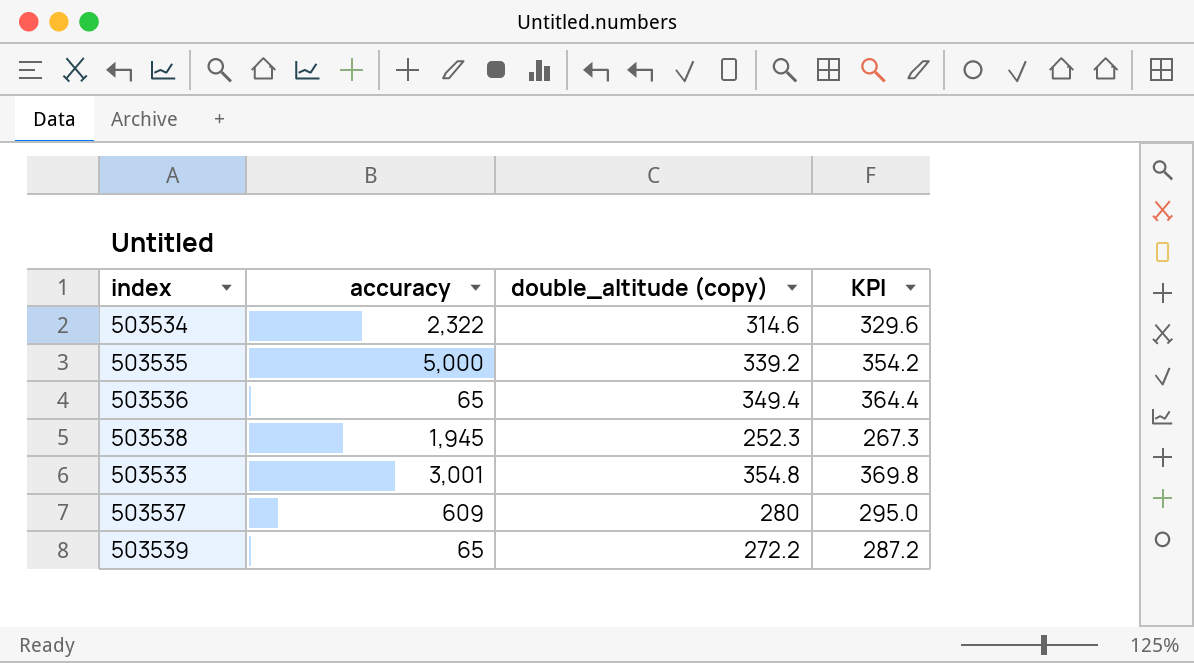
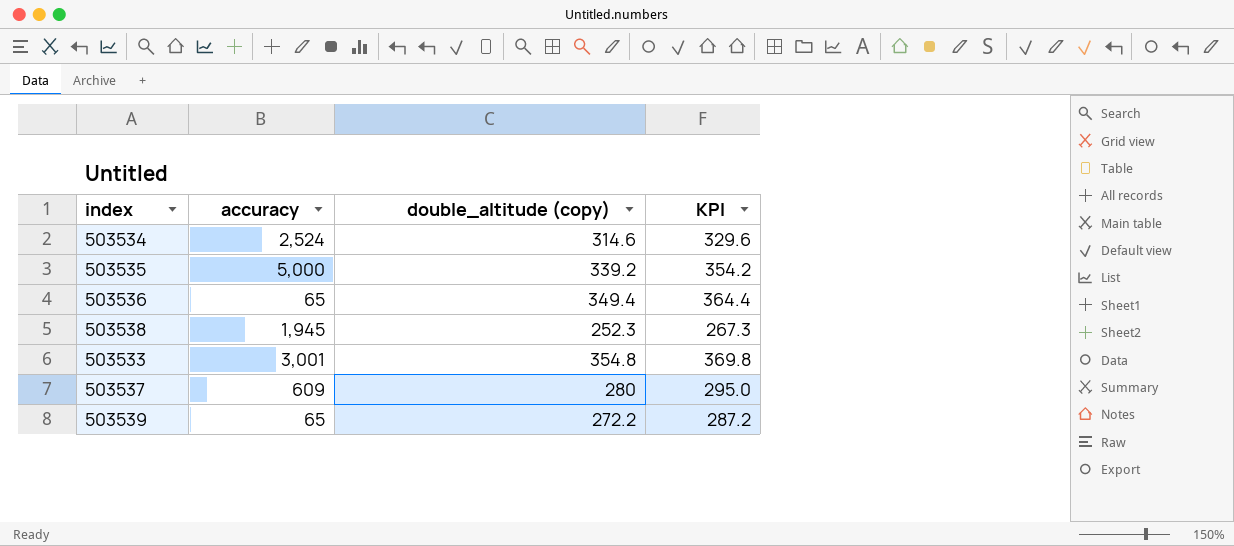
503534 | accuracy: 2,322 -> 2,524

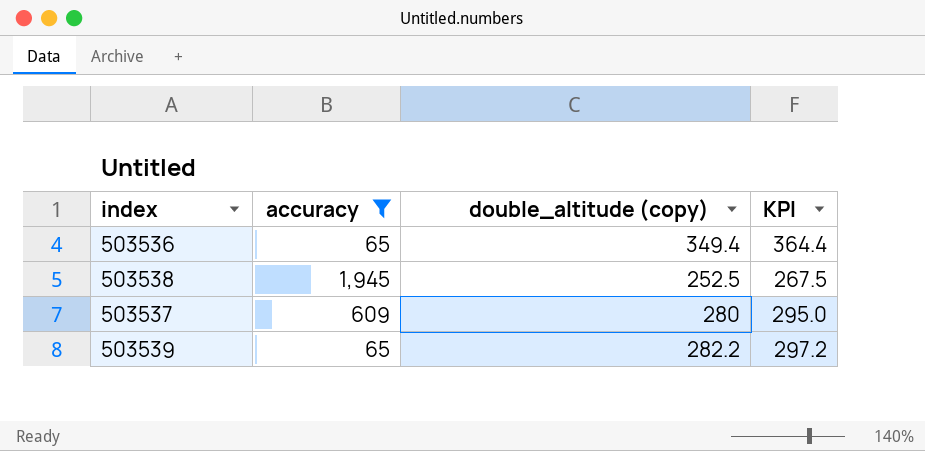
filter: none -> accuracy <= 1,945
503538 | double_altitude (copy): 252.3 -> 252.5
503538 | KPI: 267.3 -> 267.5
503539 | double_altitude (copy): 272.2 -> 282.2
503539 | KPI: 287.2 -> 297.2

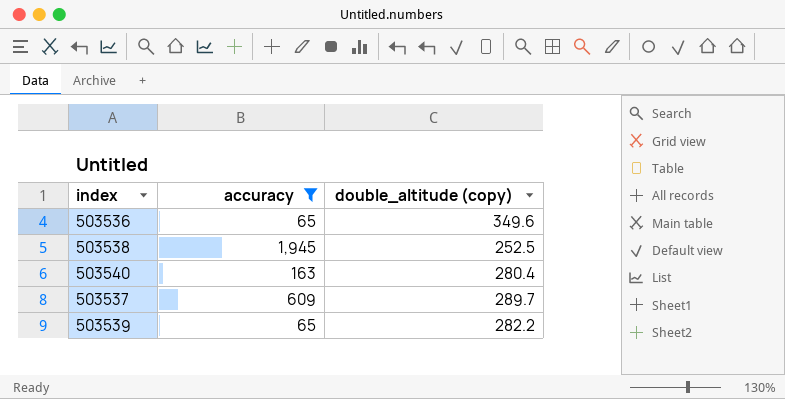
column KPI | formula: [double_altitude (copy)] + 15 -> none
503536 | double_altitude (copy): 349.4 -> 349.6
row 503540: none -> 163 | 280.4
503537 | double_altitude (copy): 280 -> 289.7

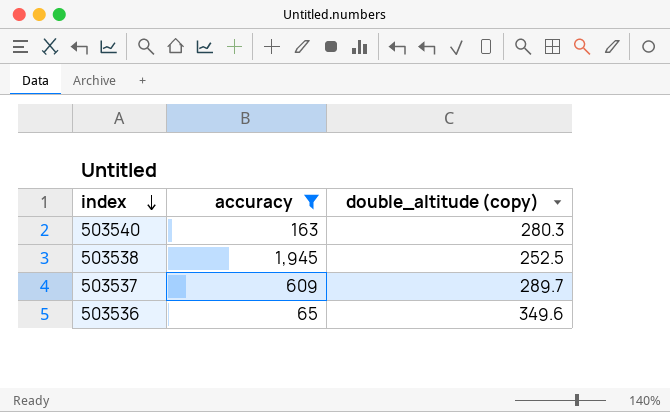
row order: none -> index descending
row 503539: 65 | 282.2 -> none
503540 | double_altitude (copy): 280.4 -> 280.3

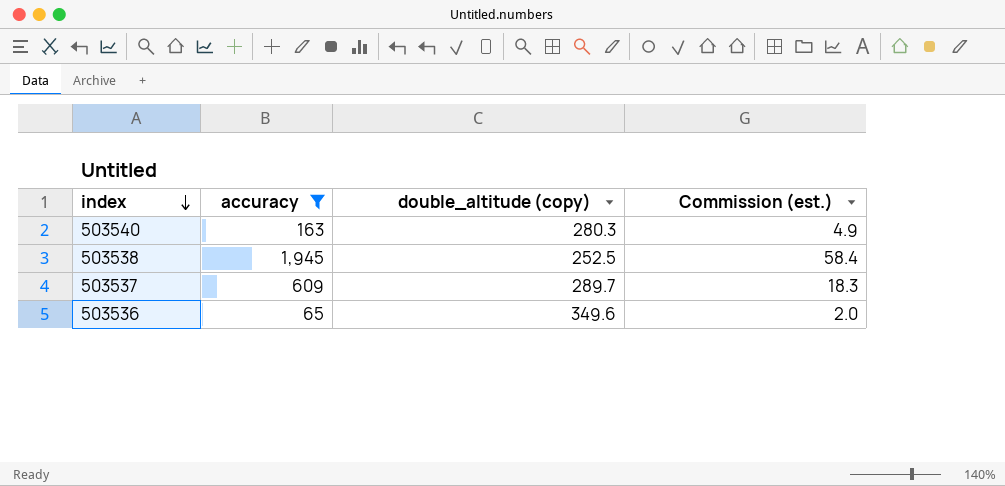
column Commission (est.) | formula: none -> [accuracy] * 0.03

